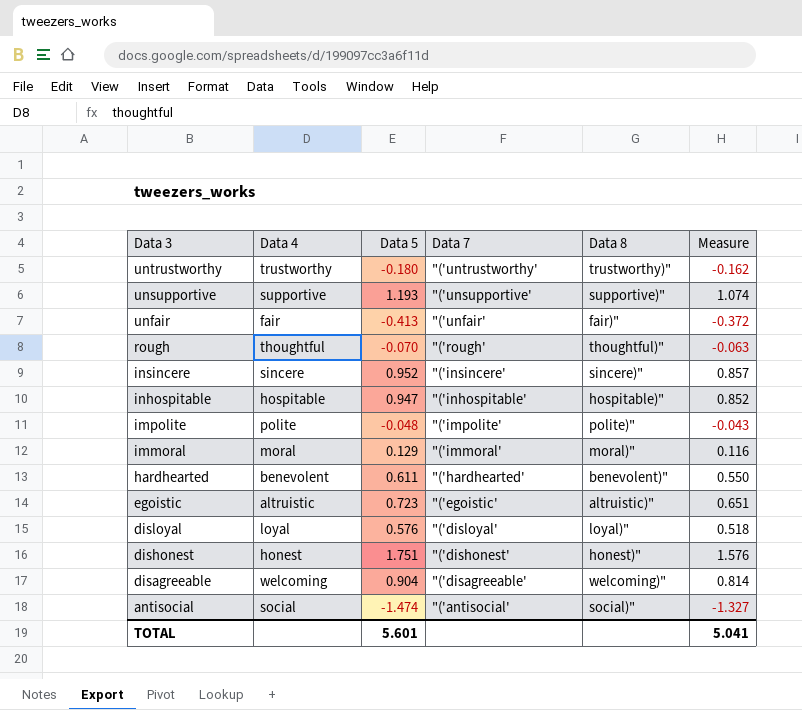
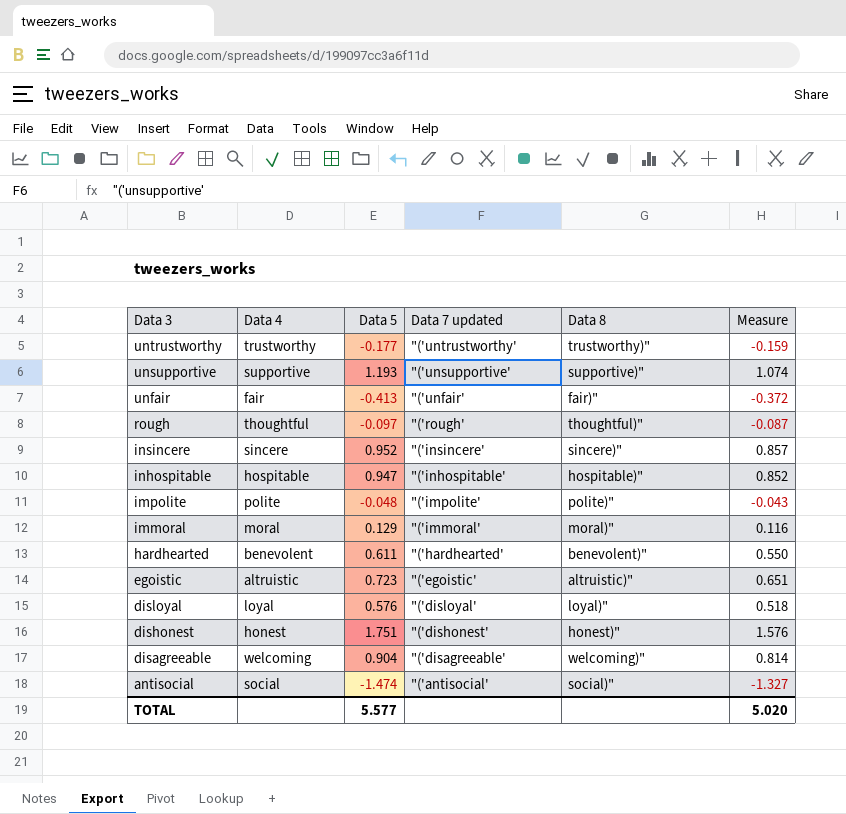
column name: Data 7 -> Data 7 updated
untrustworthy | Data 5: -0.180 -> -0.177
untrustworthy | Measure: -0.162 -> -0.159
rough | Data 5: -0.070 -> -0.097
rough | Measure: -0.063 -> -0.087
TOTAL | Data 5: 5.601 -> 5.577
TOTAL | Measure: 5.041 -> 5.020

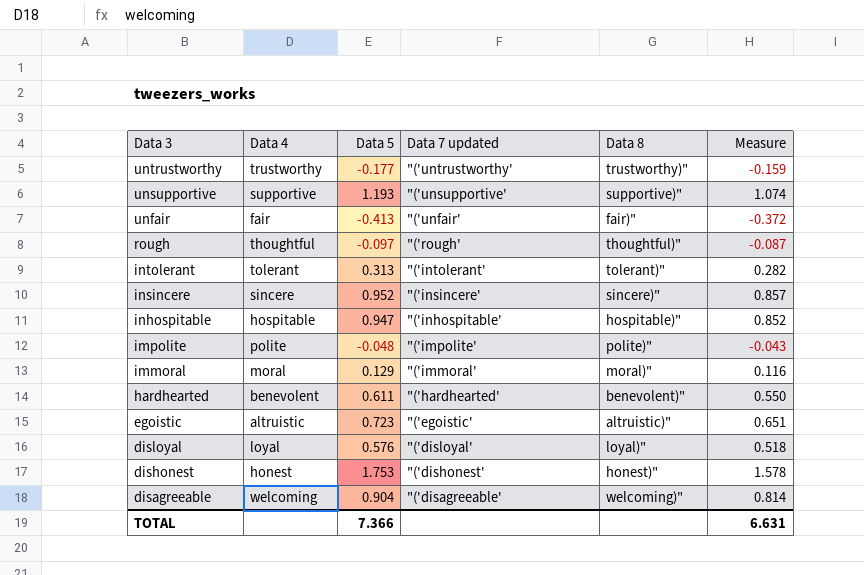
row antisocial: social | -1.474 | "('antisocial' | social)" | -1.327 -> none
row intolerant: none -> tolerant | 0.313 | "('intolerant' | tolerant)" | 0.282
dishonest | Data 5: 1.751 -> 1.753
dishonest | Measure: 1.576 -> 1.578
TOTAL | Data 5: 5.577 -> 7.366
TOTAL | Measure: 5.020 -> 6.631

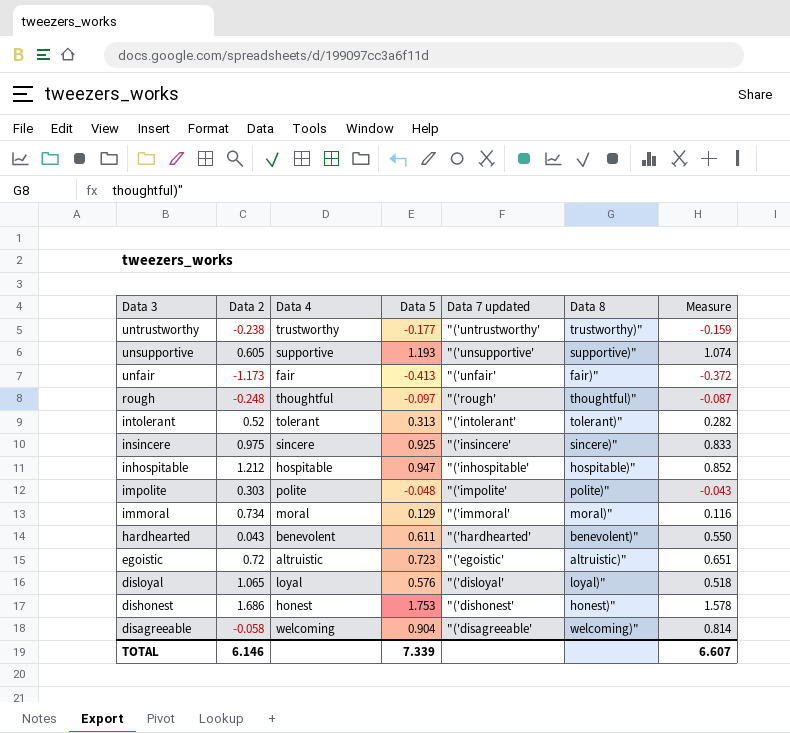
column Data 2 | position: none -> 2
insincere | Data 5: 0.952 -> 0.925
insincere | Measure: 0.857 -> 0.833
TOTAL | Data 5: 7.366 -> 7.339
TOTAL | Measure: 6.631 -> 6.607

